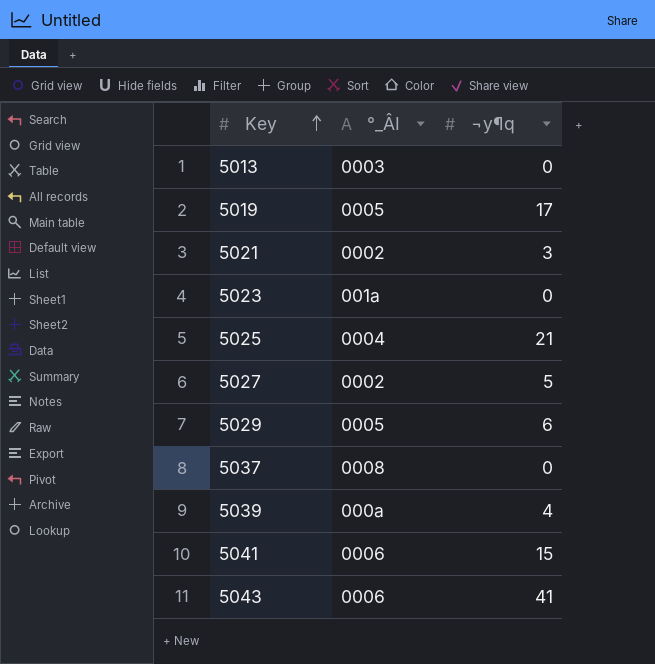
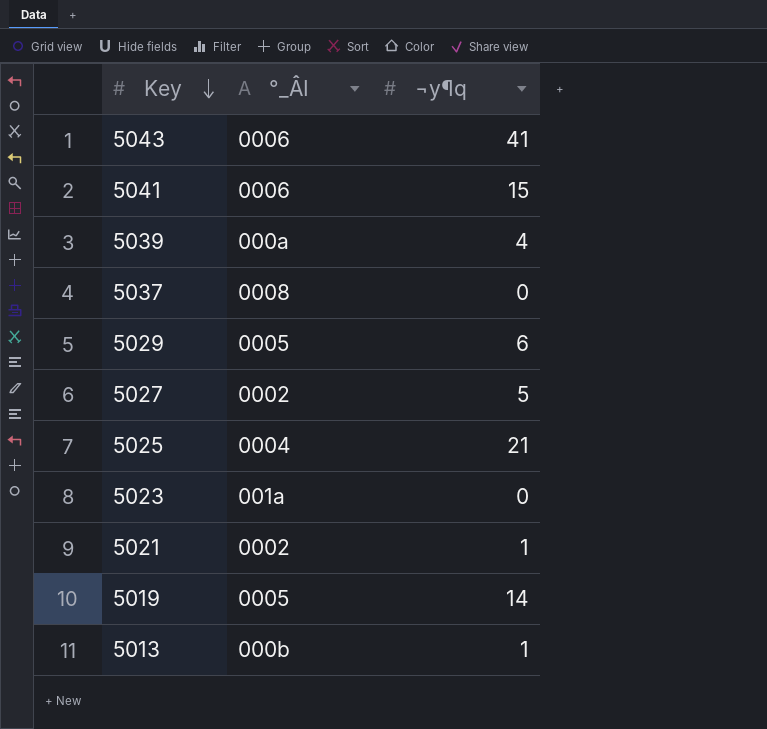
row order: Key ascending -> Key descending
5021 | ¬y¶q: 3 -> 1
5019 | ¬y¶q: 17 -> 14
5013 | °_ÂI: 0003 -> 000b
5013 | ¬y¶q: 0 -> 1

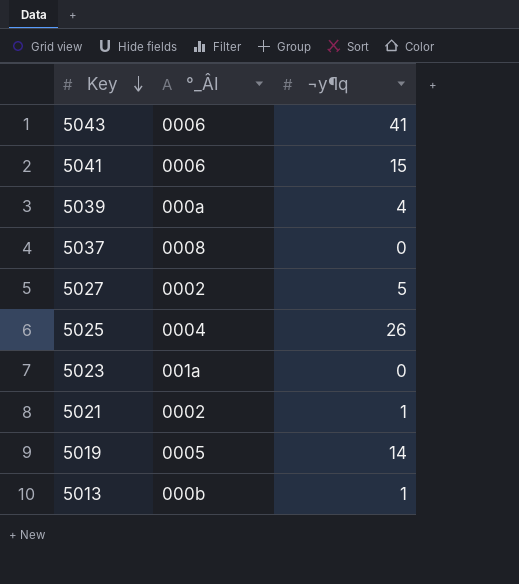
row 5029: 0005 | 6 -> none
5025 | ¬y¶q: 21 -> 26

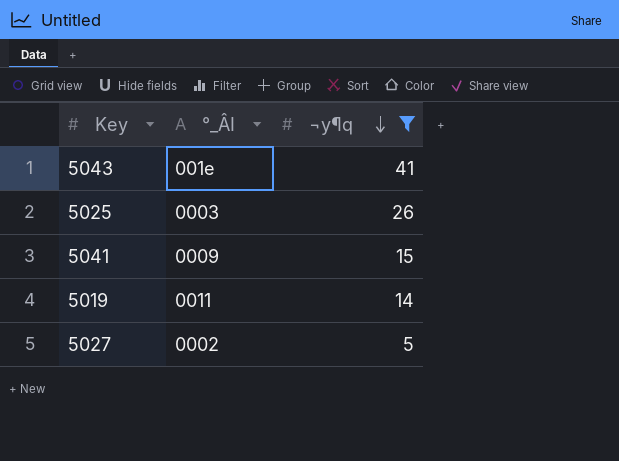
filter: none -> ¬y¶q >= 5
row order: Key descending -> ¬y¶q descending
5043 | °_ÂI: 0006 -> 001e
5025 | °_ÂI: 0004 -> 0003
5041 | °_ÂI: 0006 -> 0009
5019 | °_ÂI: 0005 -> 0011

